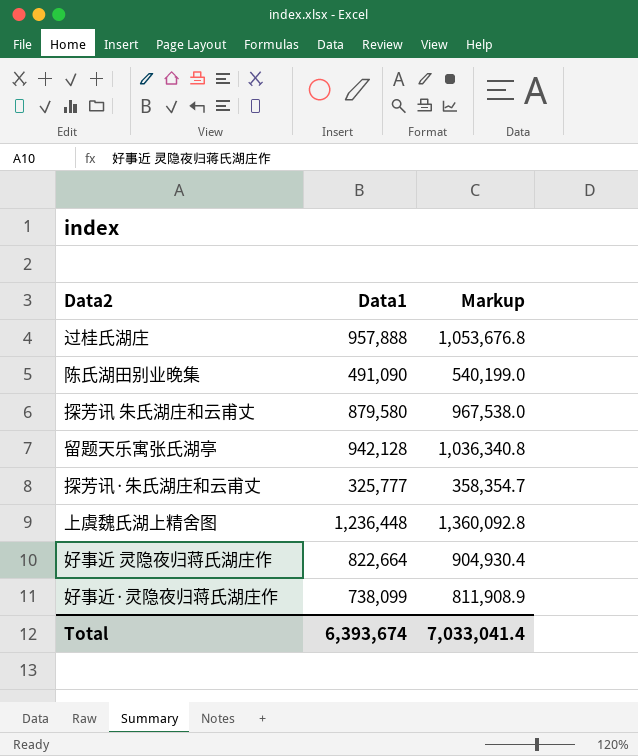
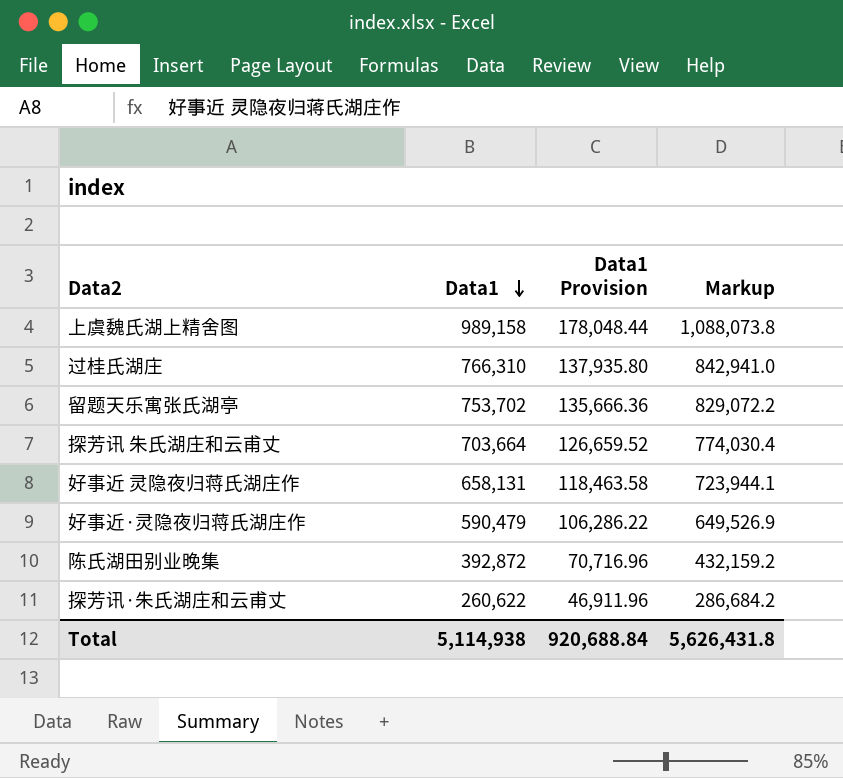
row order: none -> Data1 descending
column Data1 Provision | formula: none -> [Data1] * 0.18
上虞魏氏湖上精舍图 | Data1: 1,236,448 -> 989,158
上虞魏氏湖上精舍图 | Markup: 1,360,092.8 -> 1,088,073.8
过桂氏湖庄 | Data1: 957,888 -> 766,310
过桂氏湖庄 | Markup: 1,053,676.8 -> 842,941.0
留题天乐寓张氏湖亭 | Data1: 942,128 -> 753,702
留题天乐寓张氏湖亭 | Markup: 1,036,340.8 -> 829,072.2
探芳讯 朱氏湖庄和云甫丈 | Data1: 879,580 -> 703,664
探芳讯 朱氏湖庄和云甫丈 | Markup: 967,538.0 -> 774,030.4
好事近 灵隐夜归蒋氏湖庄作 | Data1: 822,664 -> 658,131
好事近 灵隐夜归蒋氏湖庄作 | Markup: 904,930.4 -> 723,944.1
好事近·灵隐夜归蒋氏湖庄作 | Data1: 738,099 -> 590,479
好事近·灵隐夜归蒋氏湖庄作 | Markup: 811,908.9 -> 649,526.9
陈氏湖田别业晚集 | Data1: 491,090 -> 392,872
陈氏湖田别业晚集 | Markup: 540,199.0 -> 432,159.2
探芳讯·朱氏湖庄和云甫丈 | Data1: 325,777 -> 260,622
探芳讯·朱氏湖庄和云甫丈 | Markup: 358,354.7 -> 286,684.2
Total | Data1: 6,393,674 -> 5,114,938
Total | Markup: 7,033,041.4 -> 5,626,431.8

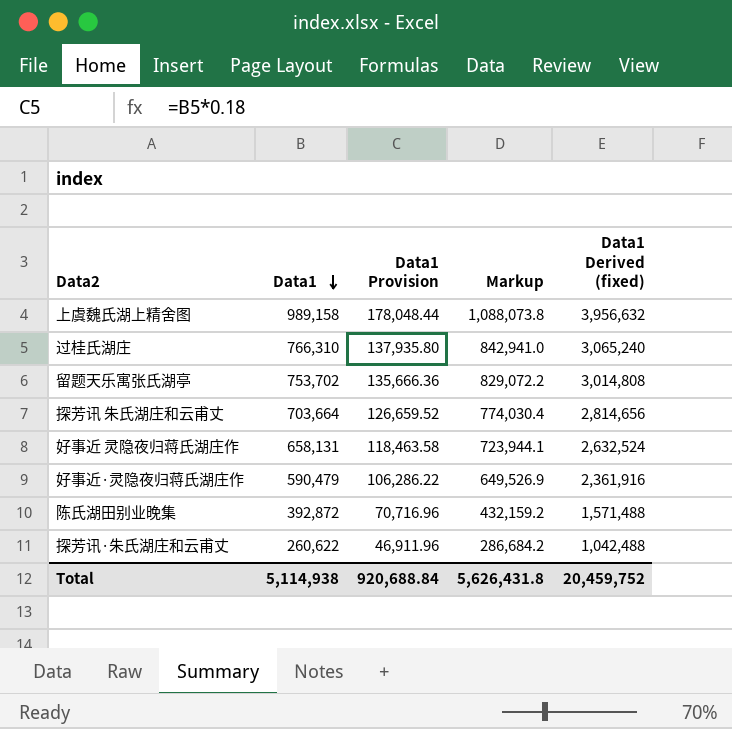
column Data1 Derived (fixed) | formula: none -> [Data1] * 4

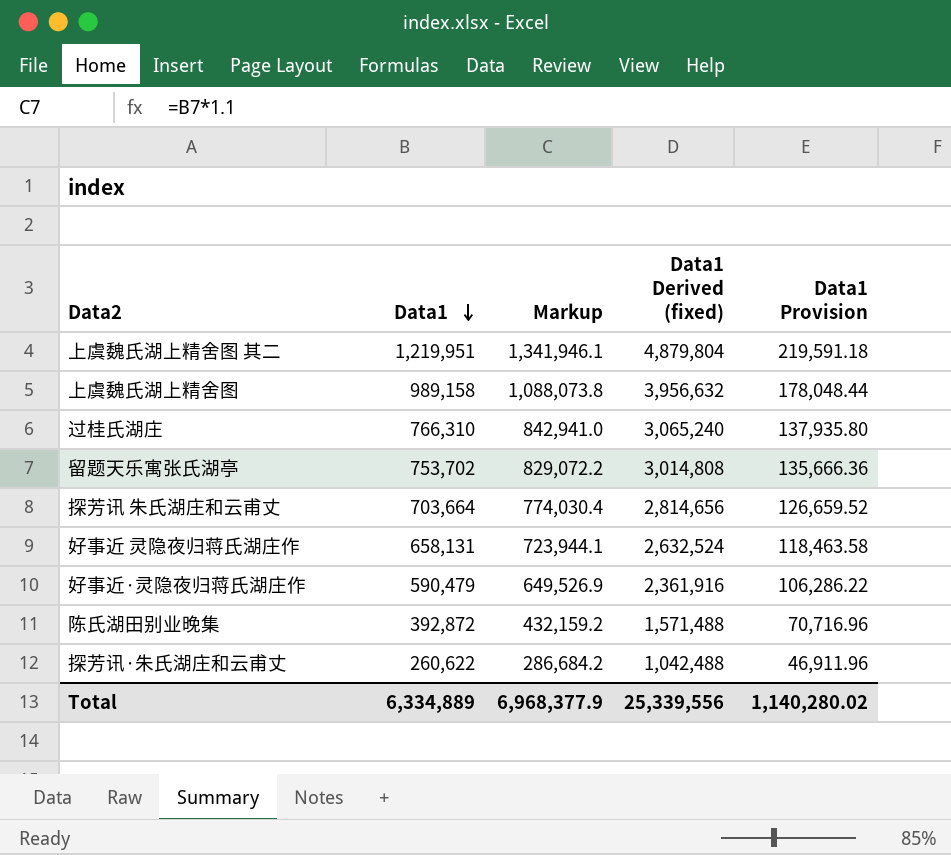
column Data1 Provision | position: 3 -> 5
row 上虞魏氏湖上精舍图 其二: none -> 1,219,951 | 1,341,946.1 | 4,879,804 | 219,591.18
Total | Data1: 5,114,938 -> 6,334,889
Total | Markup: 5,626,431.8 -> 6,968,377.9
Total | Data1 Derived (fixed): 20,459,752 -> 25,339,556
Total | Data1 Provision: 920,688.84 -> 1,140,280.02

